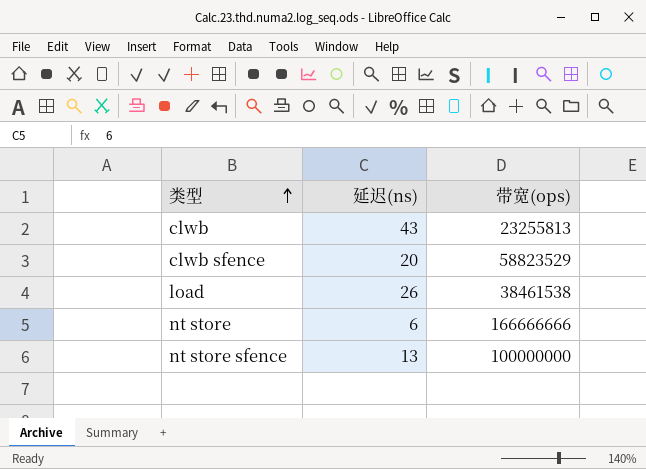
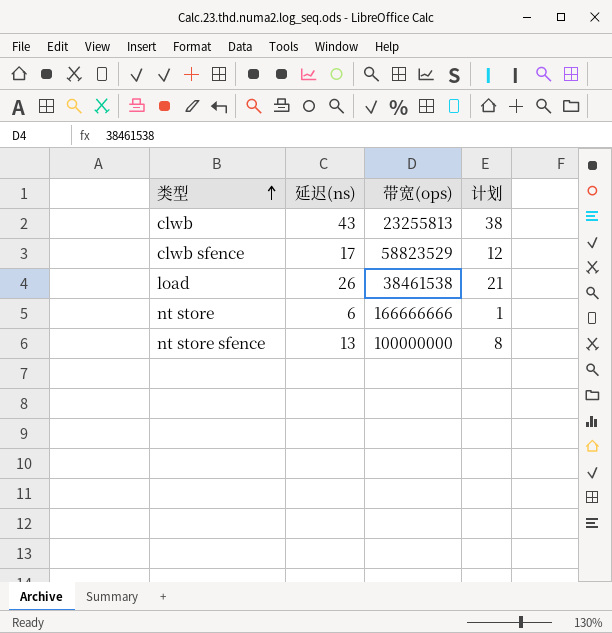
column 计划 | formula: none -> [延迟(ns)] - 5
clwb sfence | 延迟(ns): 20 -> 17

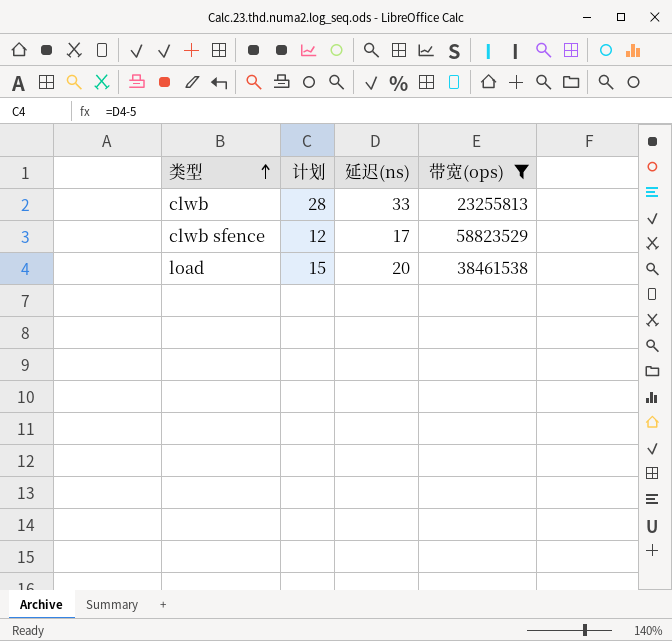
filter: none -> 带宽(ops) <= 58823529
column 计划 | position: 4 -> 2
clwb | 计划: 38 -> 28
clwb | 延迟(ns): 43 -> 33
load | 计划: 21 -> 15
load | 延迟(ns): 26 -> 20

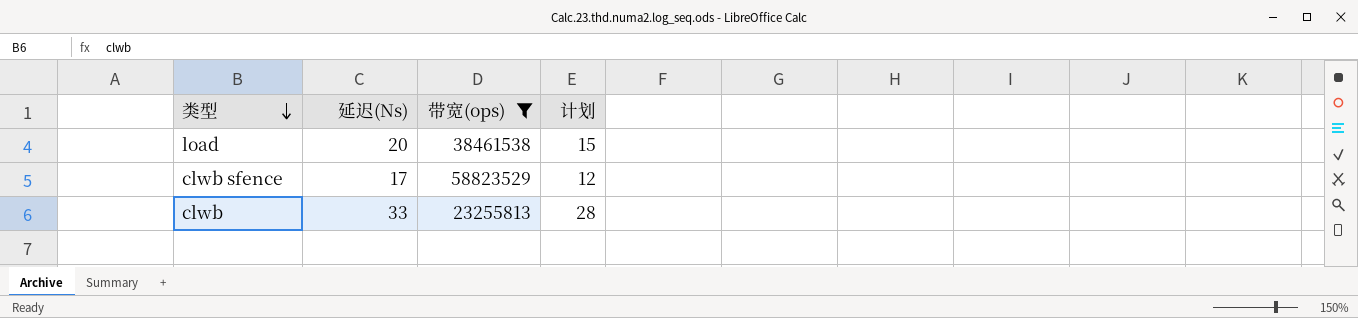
row order: 类型 ascending -> 类型 descending
column name: 延迟(ns) -> 延迟(Ns)
column 计划 | position: 2 -> 4

